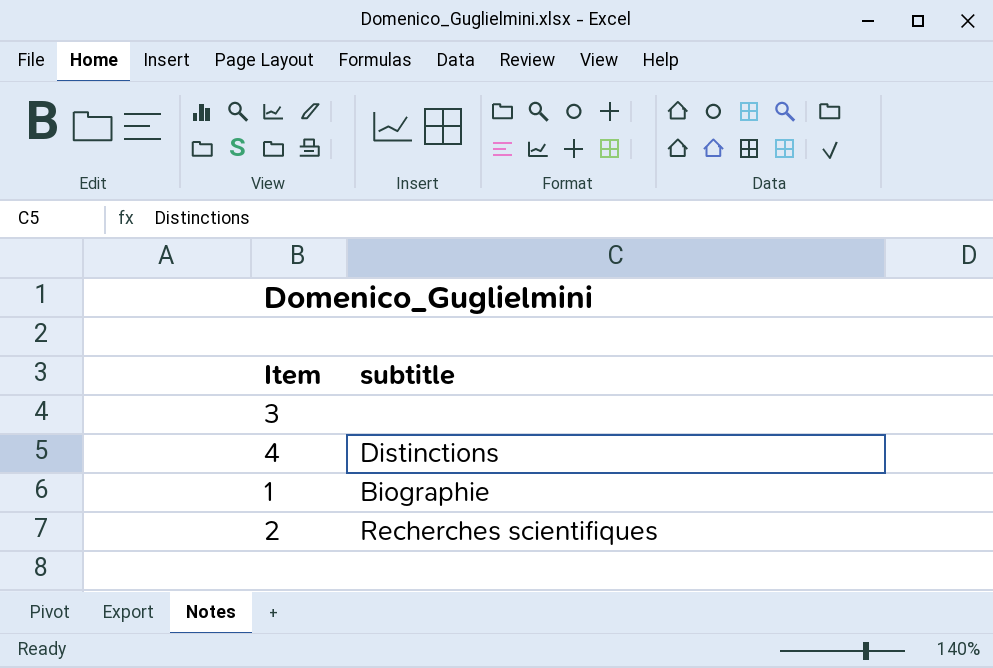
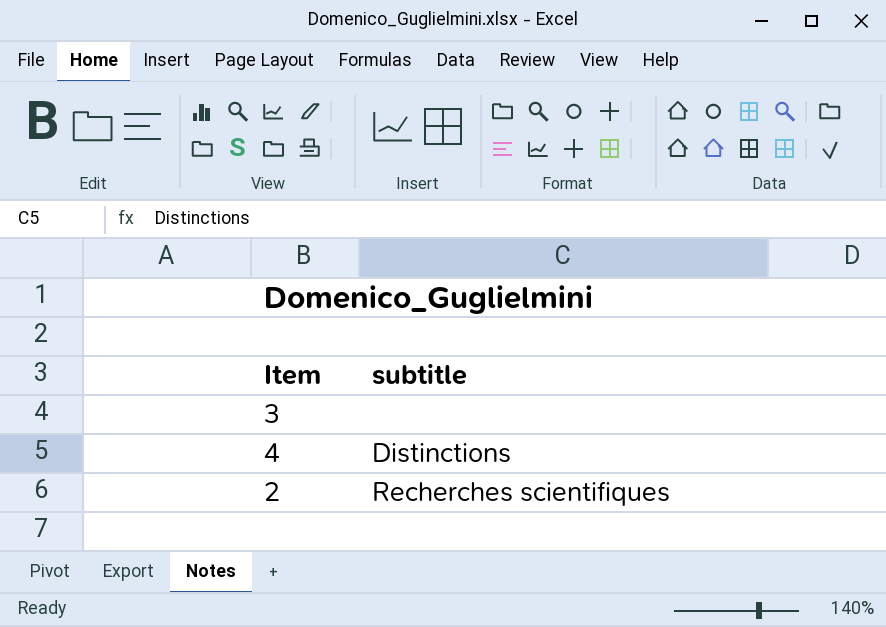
row 1: Biographie -> none

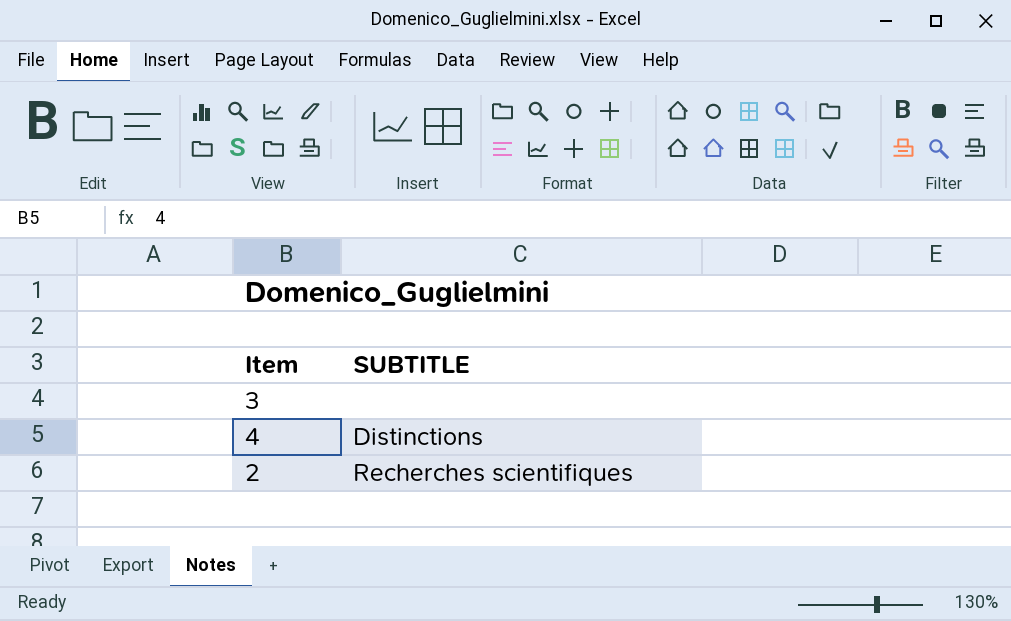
column name: subtitle -> SUBTITLE

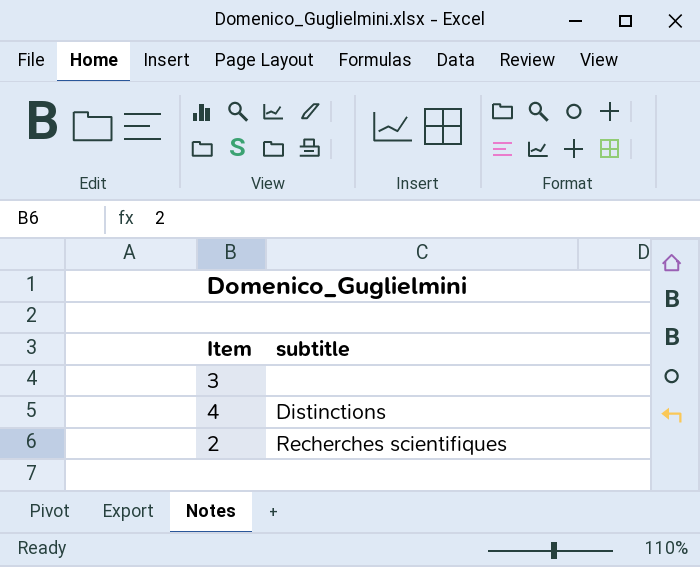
column name: SUBTITLE -> subtitle

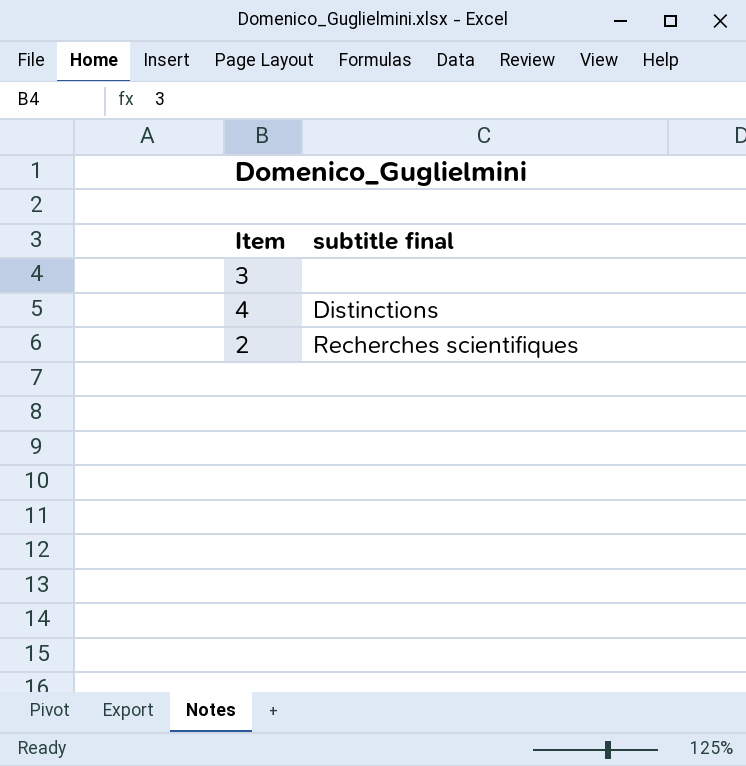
column name: subtitle -> subtitle final

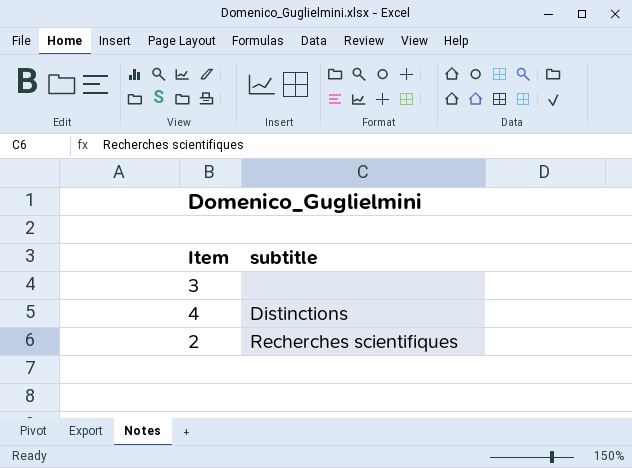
column name: subtitle final -> subtitle

